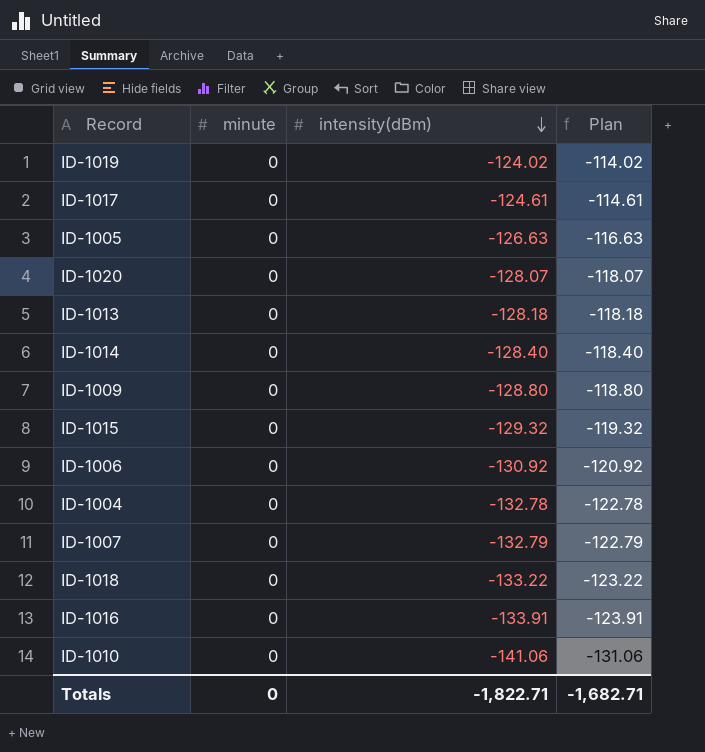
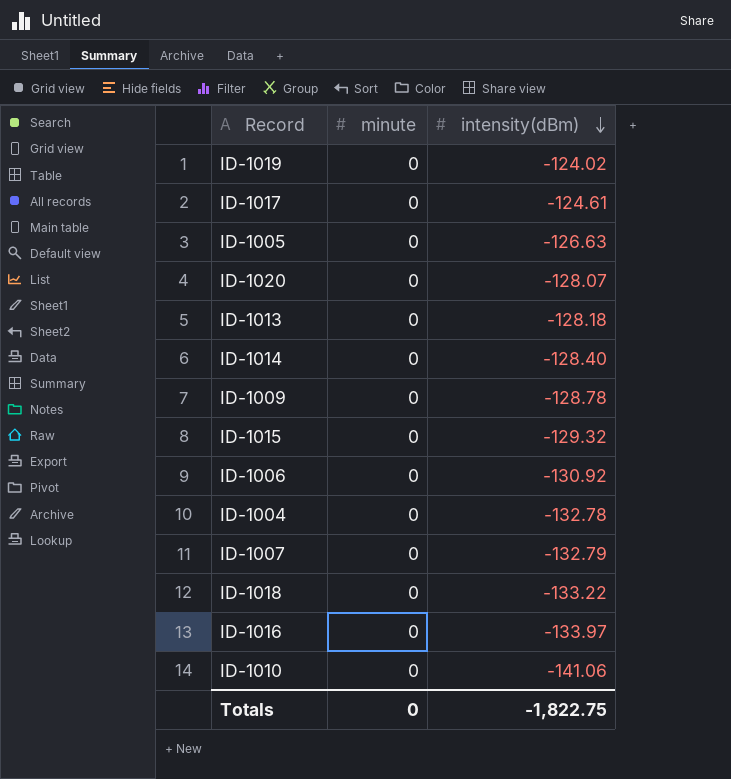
column Plan | formula: [intensity(dBm)] + 10 -> none
ID-1009 | intensity(dBm): -128.80 -> -128.78
ID-1016 | intensity(dBm): -133.91 -> -133.97
Totals | intensity(dBm): -1,822.71 -> -1,822.75

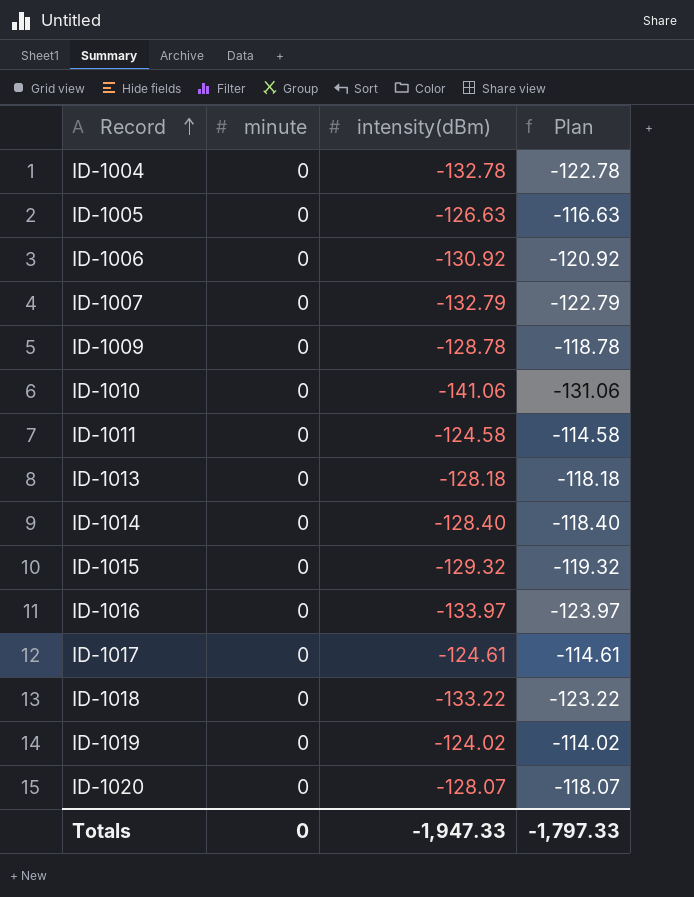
row order: intensity(dBm) descending -> Record ascending
column Plan | formula: none -> [intensity(dBm)] + 10
row ID-1011: none -> 0 | -124.58 | -114.58
Totals | intensity(dBm): -1,822.75 -> -1,947.33

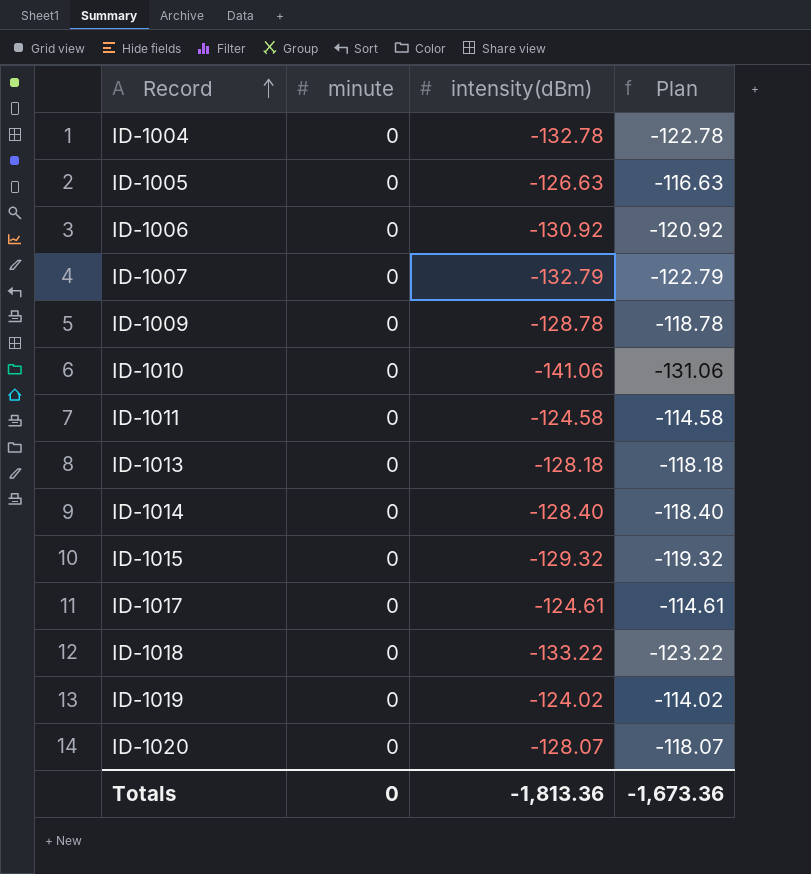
row ID-1016: 0 | -133.97 | -123.97 -> none
Totals | intensity(dBm): -1,947.33 -> -1,813.36
Totals | Plan: -1,797.33 -> -1,673.36

